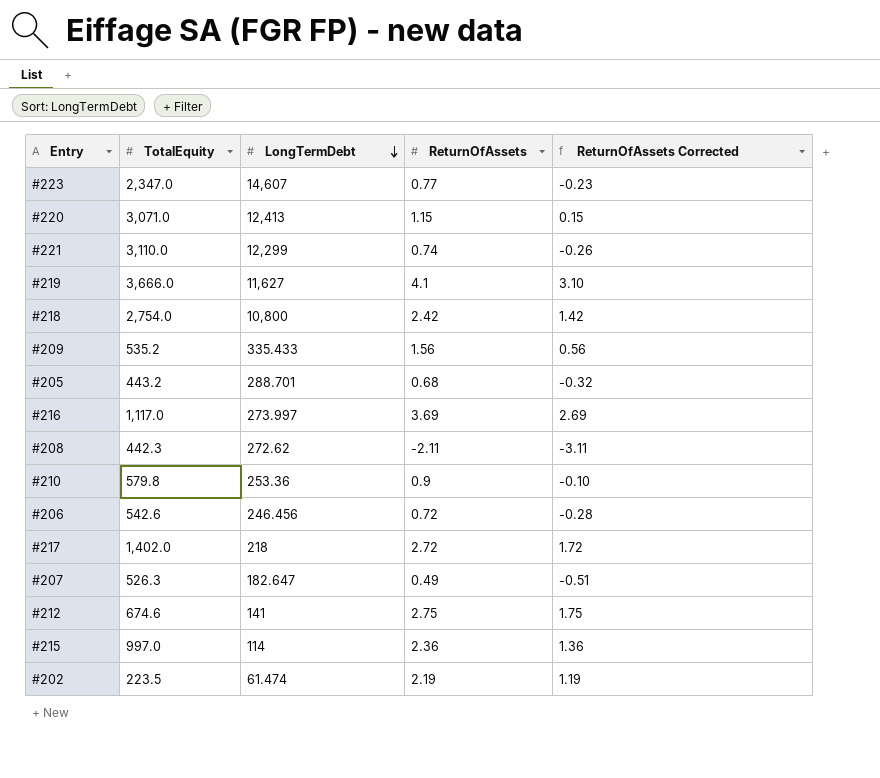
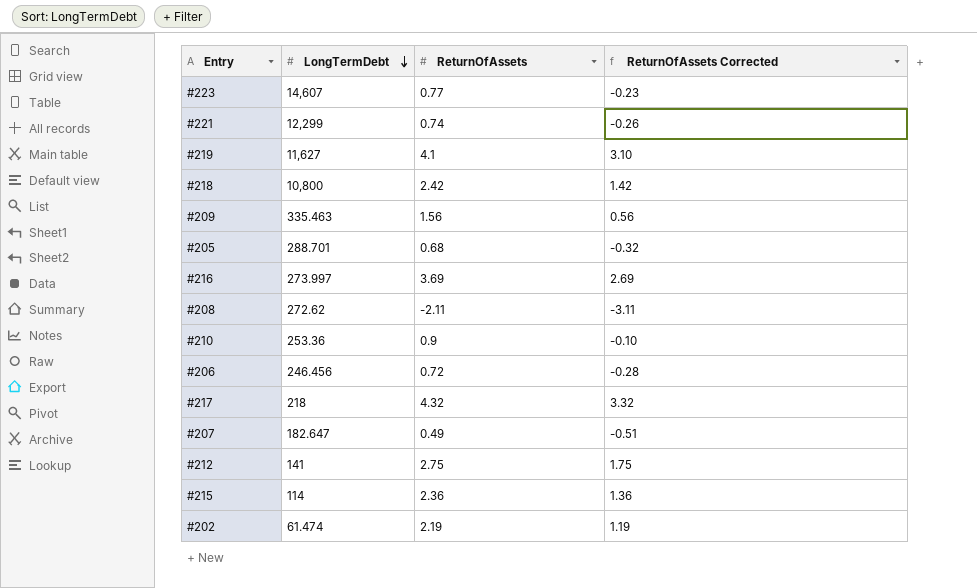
column TotalEquity | position: 2 -> none
row #220: 3,071.0 | 12,413 | 1.15 | 0.15 -> none
#209 | LongTermDebt: 335.433 -> 335.463
#217 | ReturnOfAssets: 2.72 -> 4.32
#217 | ReturnOfAssets Corrected: 1.72 -> 3.32

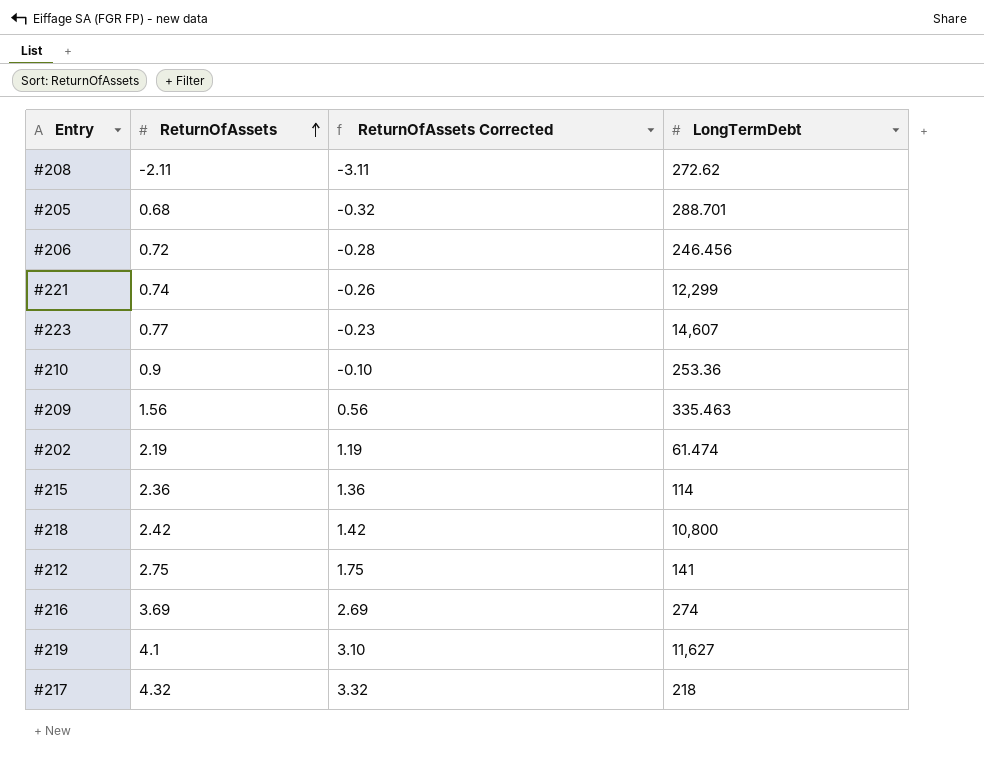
row order: LongTermDebt descending -> ReturnOfAssets ascending
column LongTermDebt | position: 2 -> 4
row #207: 182.647 | 0.49 | -0.51 -> none
#216 | LongTermDebt: 273.997 -> 274

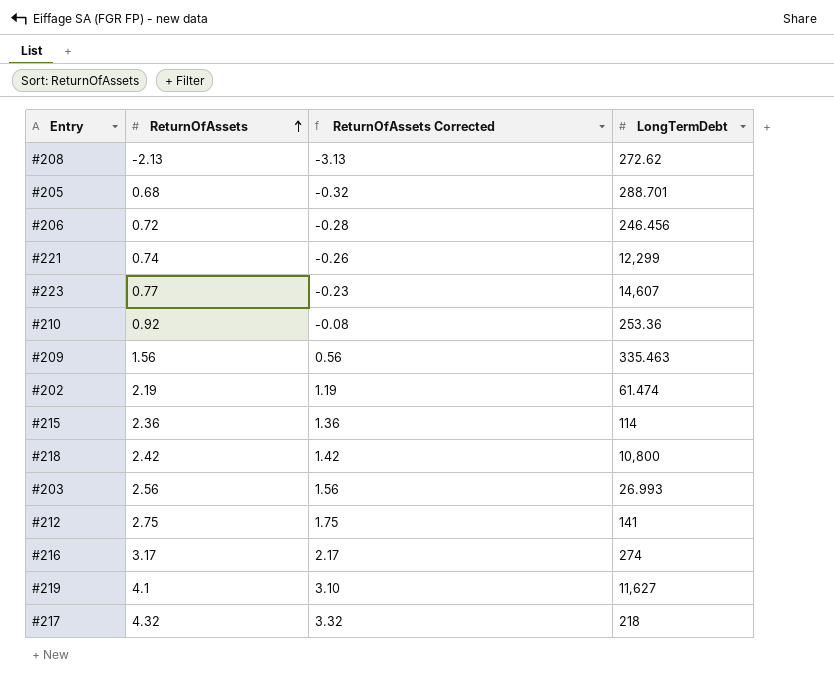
#208 | ReturnOfAssets: -2.11 -> -2.13
#208 | ReturnOfAssets Corrected: -3.11 -> -3.13
#210 | ReturnOfAssets: 0.9 -> 0.92
#210 | ReturnOfAssets Corrected: -0.10 -> -0.08
row #203: none -> 2.56 | 1.56 | 26.993
#216 | ReturnOfAssets: 3.69 -> 3.17
#216 | ReturnOfAssets Corrected: 2.69 -> 2.17

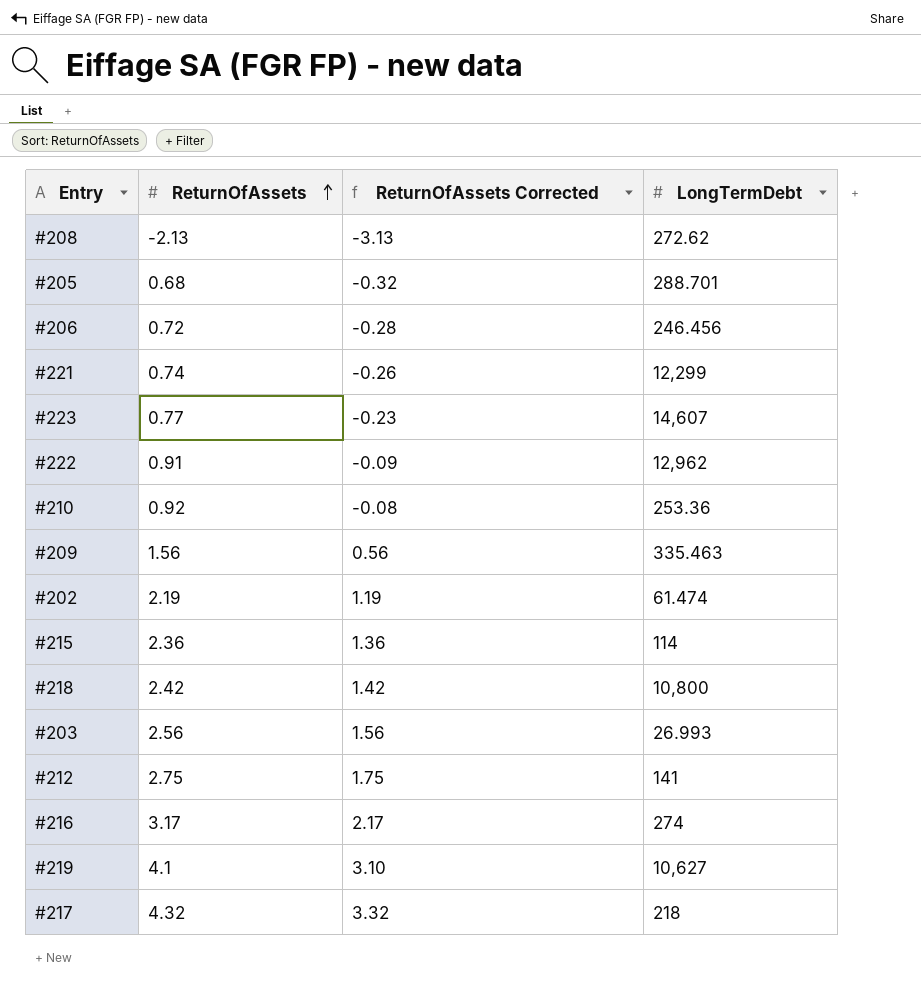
row #222: none -> 0.91 | -0.09 | 12,962
#219 | LongTermDebt: 11,627 -> 10,627

